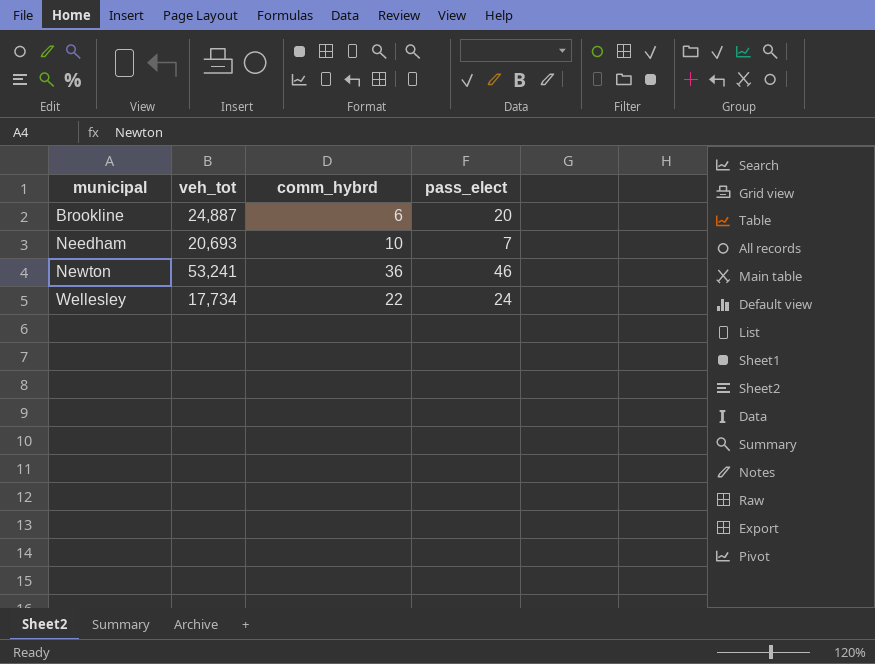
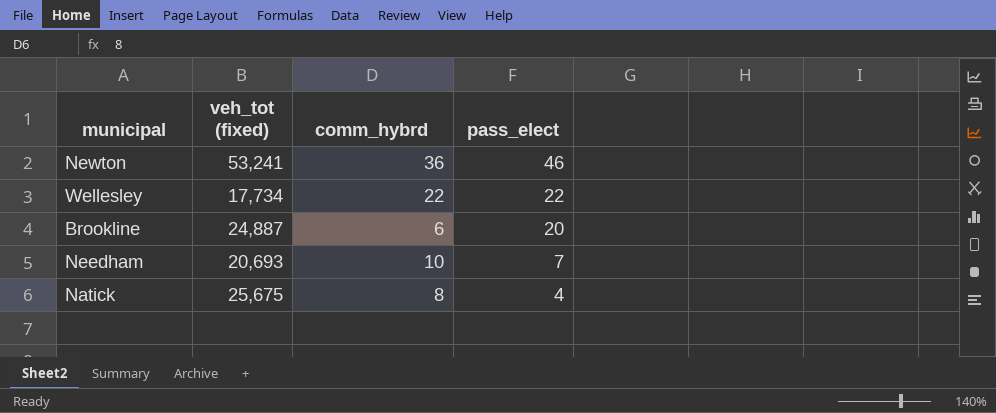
row order: municipal ascending -> pass_elect descending
column name: veh_tot -> veh_tot (fixed)
Wellesley | pass_elect: 24 -> 22
row Natick: none -> 25,675 | 8 | 4

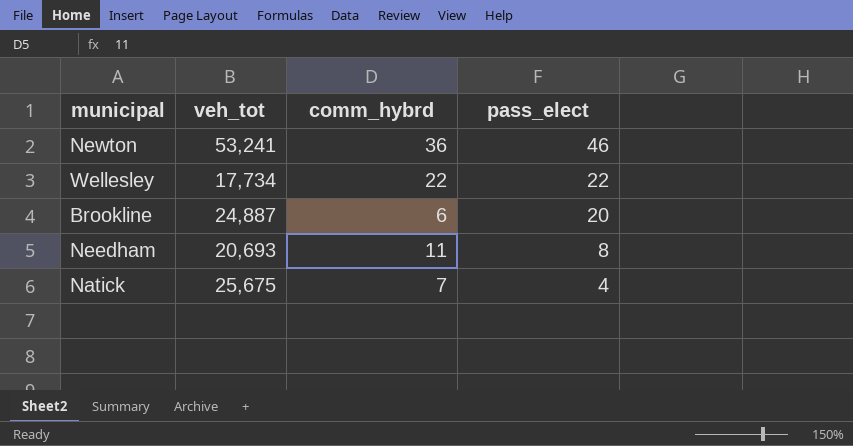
column name: veh_tot (fixed) -> veh_tot
Needham | comm_hybrd: 10 -> 11
Needham | pass_elect: 7 -> 8
Natick | comm_hybrd: 8 -> 7

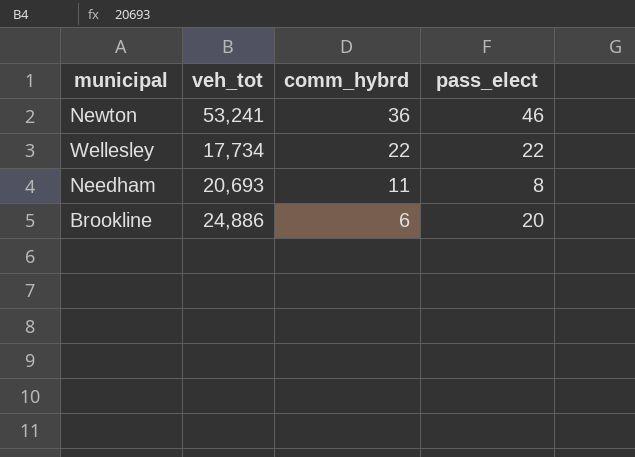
row order: pass_elect descending -> comm_hybrd descending
row Natick: 25,675 | 7 | 4 -> none
Brookline | veh_tot: 24,887 -> 24,886

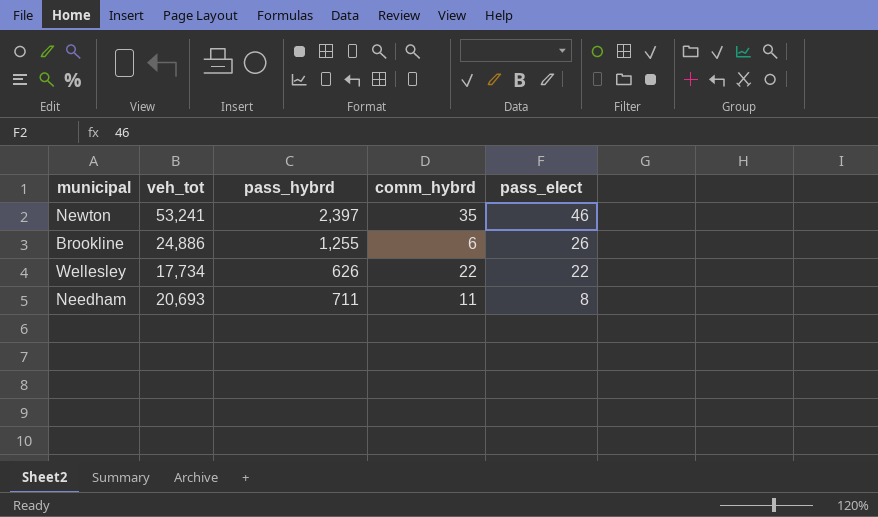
row order: comm_hybrd descending -> pass_elect descending
column pass_hybrd | position: none -> 3
Newton | comm_hybrd: 36 -> 35
Brookline | pass_elect: 20 -> 26

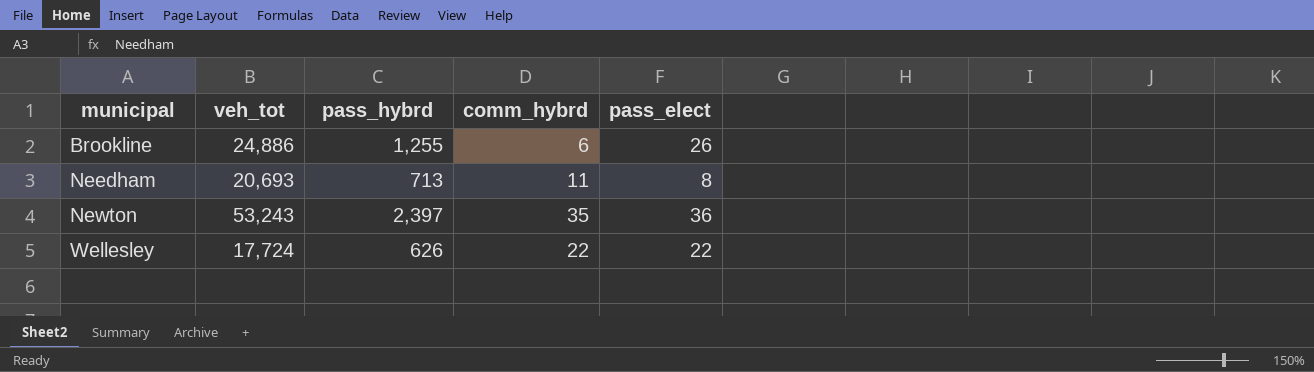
row order: pass_elect descending -> municipal ascending
Needham | pass_hybrd: 711 -> 713
Newton | veh_tot: 53,241 -> 53,243
Newton | pass_elect: 46 -> 36
Wellesley | veh_tot: 17,734 -> 17,724

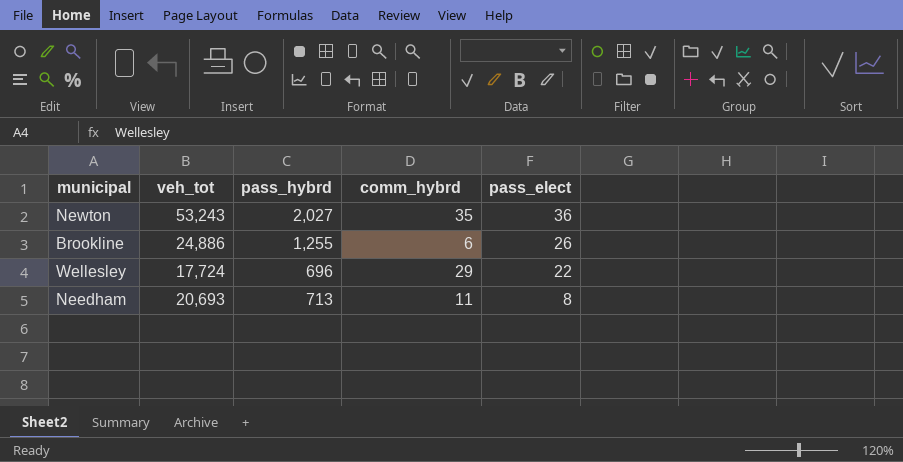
row order: municipal ascending -> pass_elect descending
Newton | pass_hybrd: 2,397 -> 2,027
Wellesley | pass_hybrd: 626 -> 696
Wellesley | comm_hybrd: 22 -> 29

